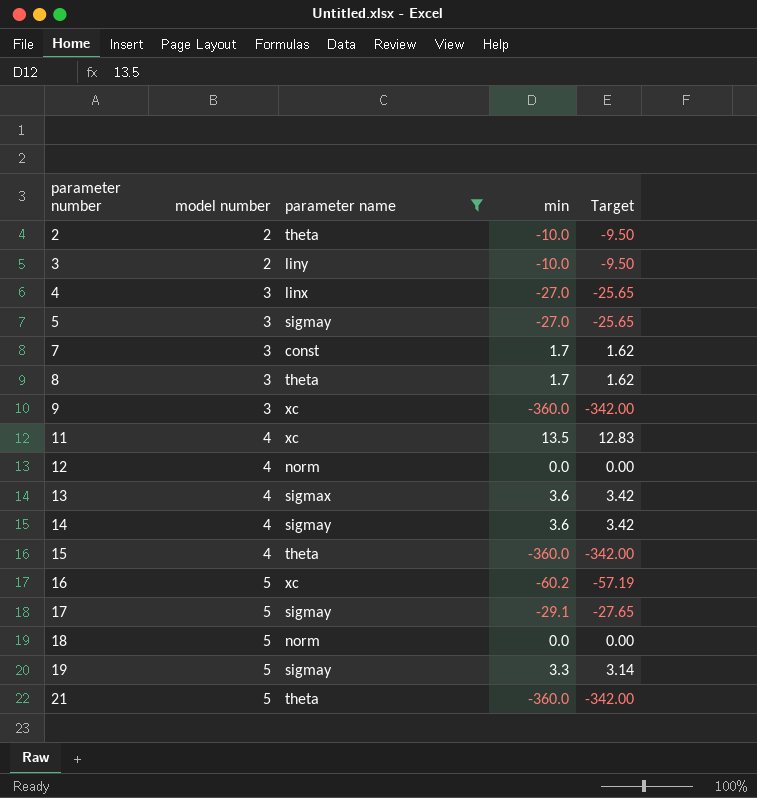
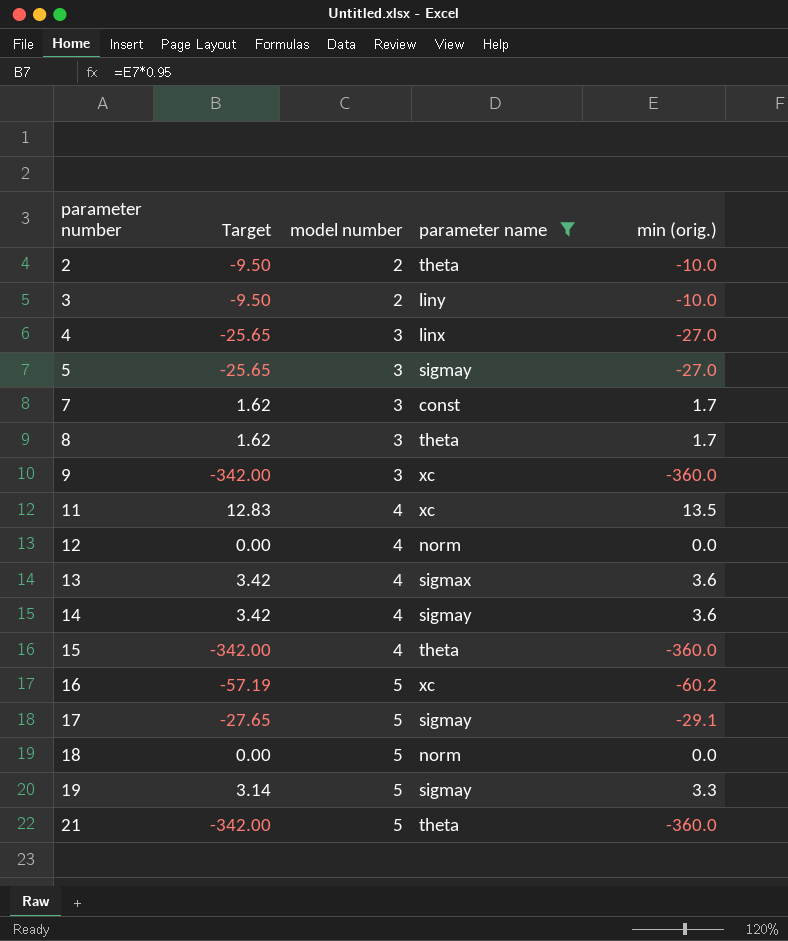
column Target | position: 5 -> 2
column name: min -> min (orig.)

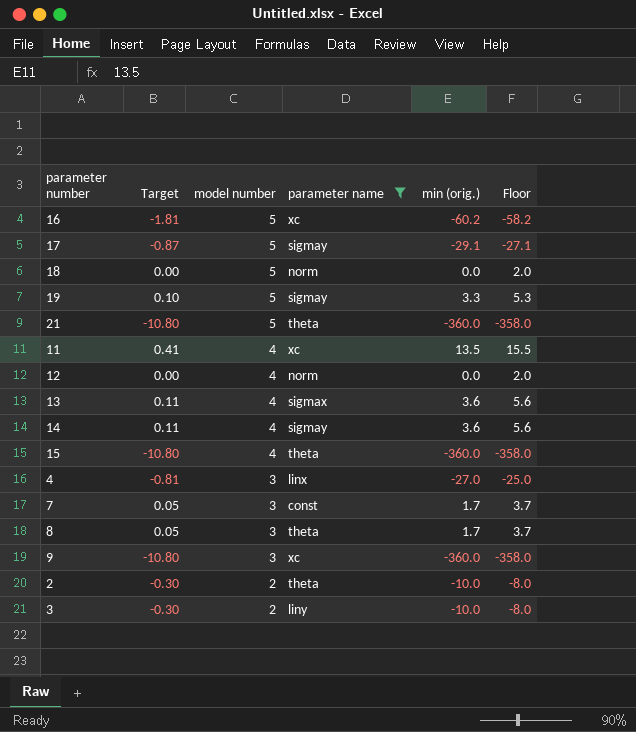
row order: parameter number ascending -> model number descending
column Target | formula: [min (orig.)] * 0.95 -> [min (orig.)] * 0.03
column Floor | formula: none -> [min (orig.)] + 2
row 5: -25.65 | 3 | sigmay | -27.0 -> none

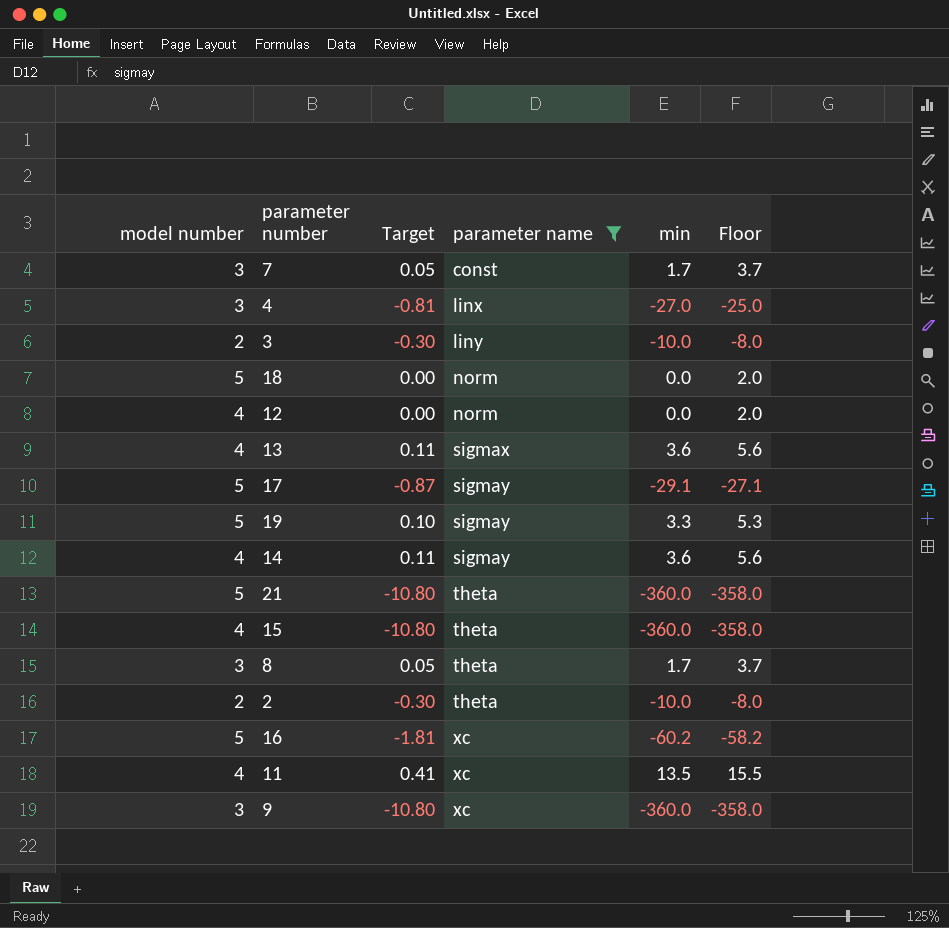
row order: model number descending -> parameter name ascending
column model number | position: 3 -> 1
column name: min (orig.) -> min

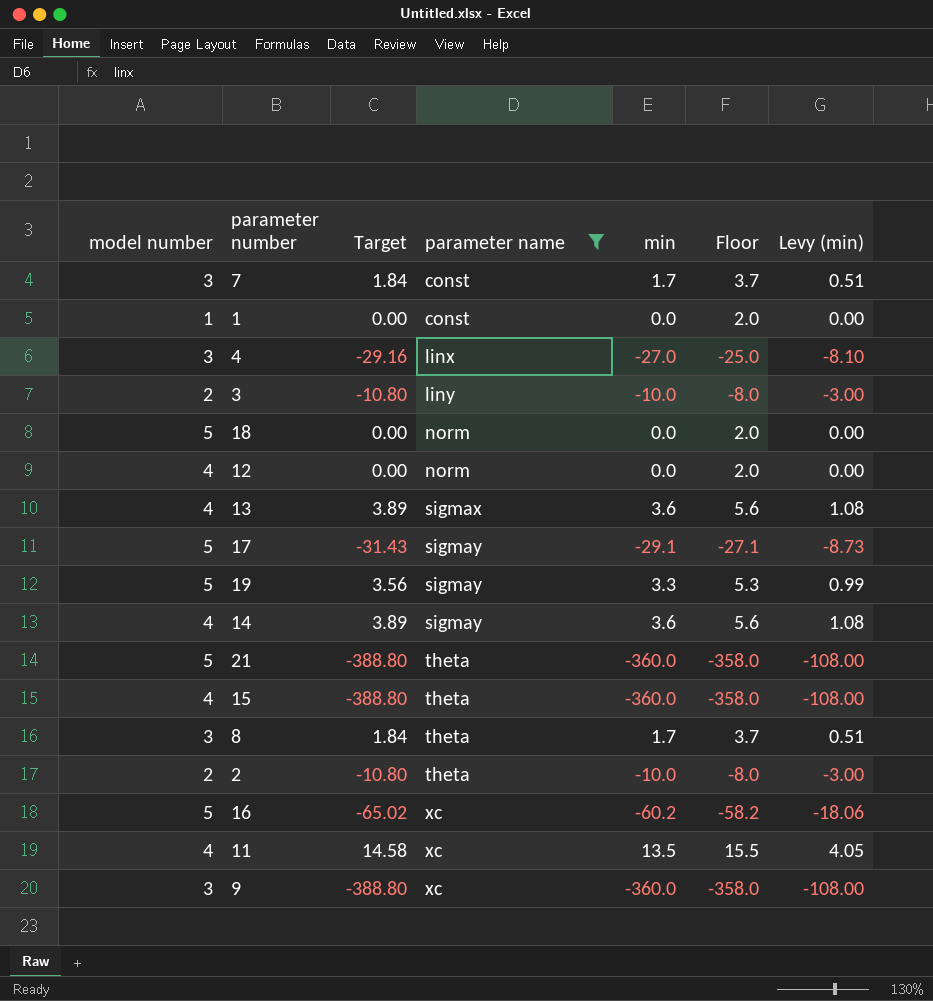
column Target | formula: [min] * 0.03 -> [min] * 1.08
column Levy (min) | formula: none -> [min] * 0.3
row 1: none -> 1 | 0.00 | const | 0.0 | 2.0 | 0.00

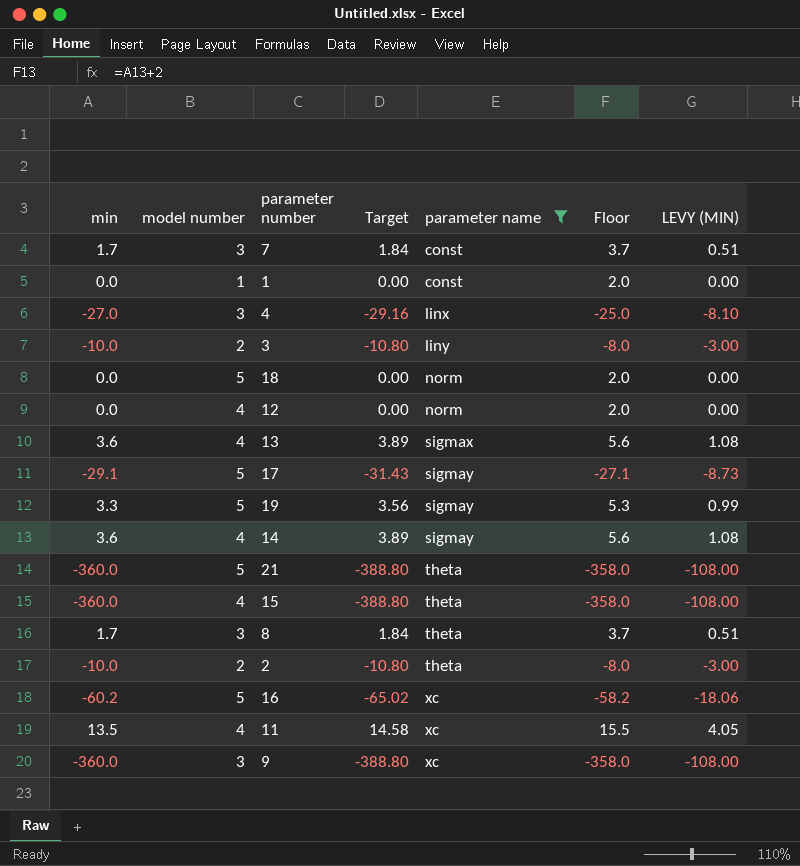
column min | position: 5 -> 1
column name: Levy (min) -> LEVY (MIN)

